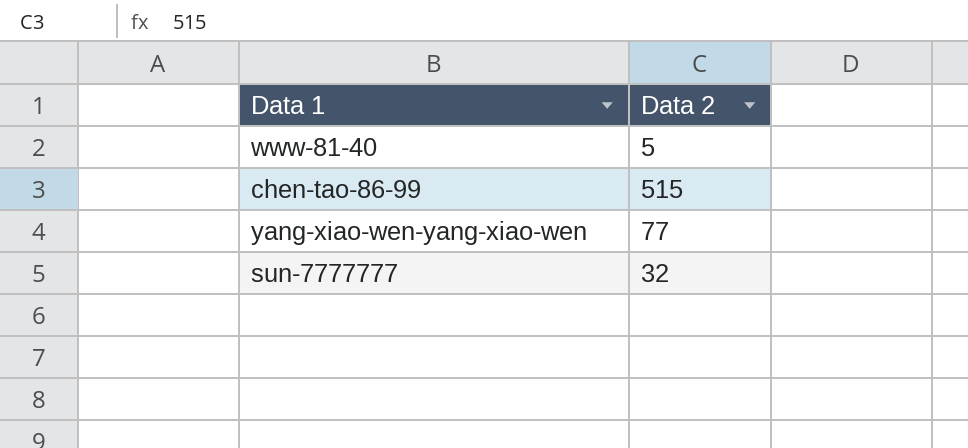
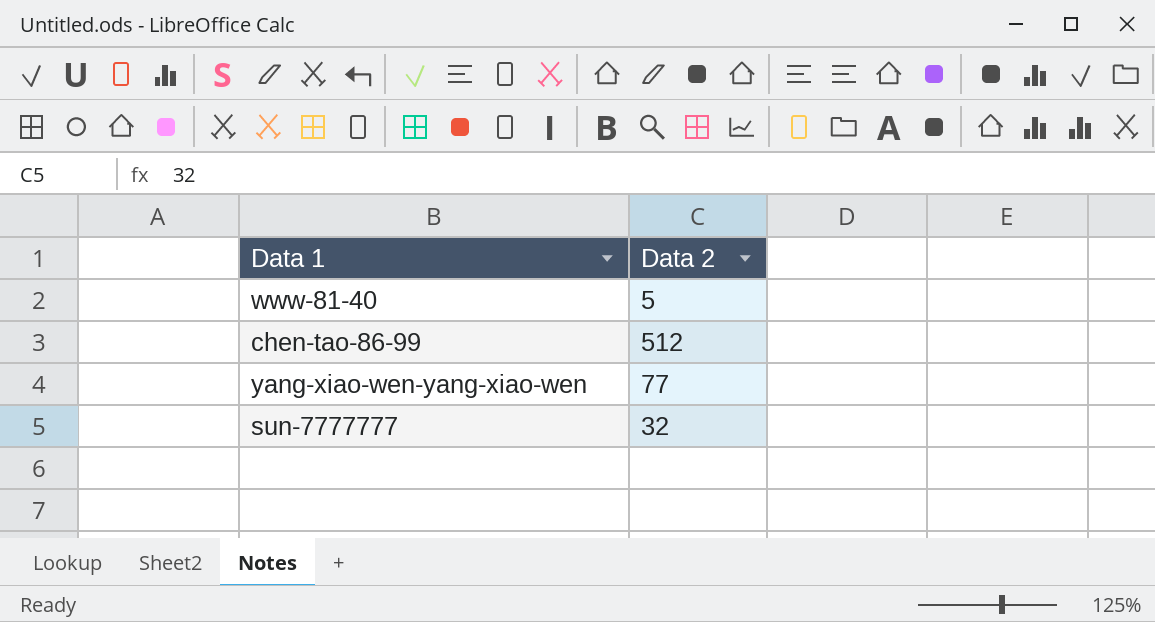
chen-tao-86-99 | Data 2: 515 -> 512

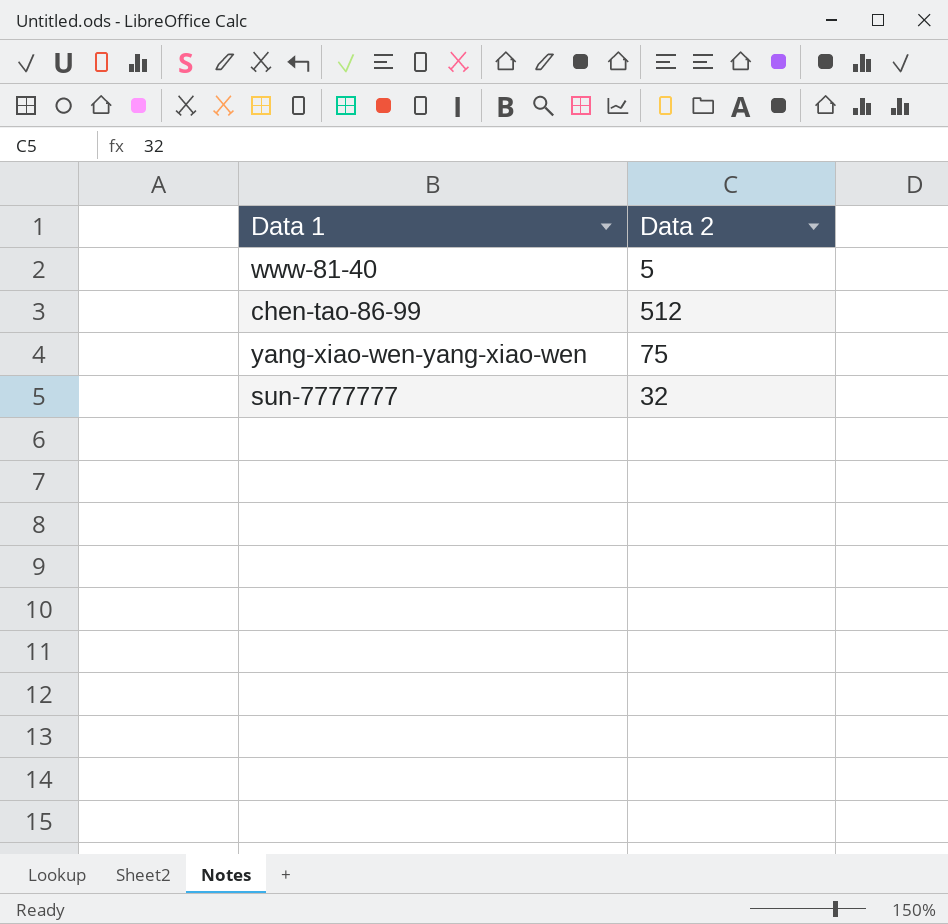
yang-xiao-wen-yang-xiao-wen | Data 2: 77 -> 75

